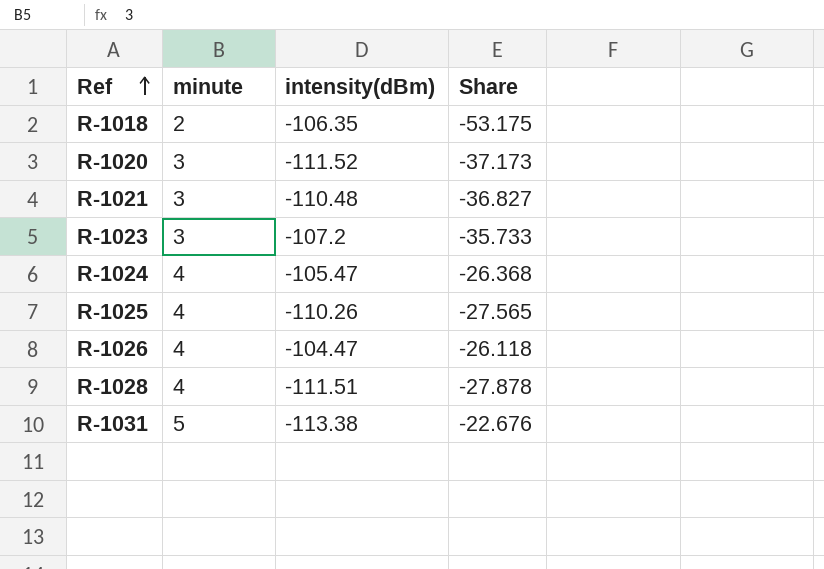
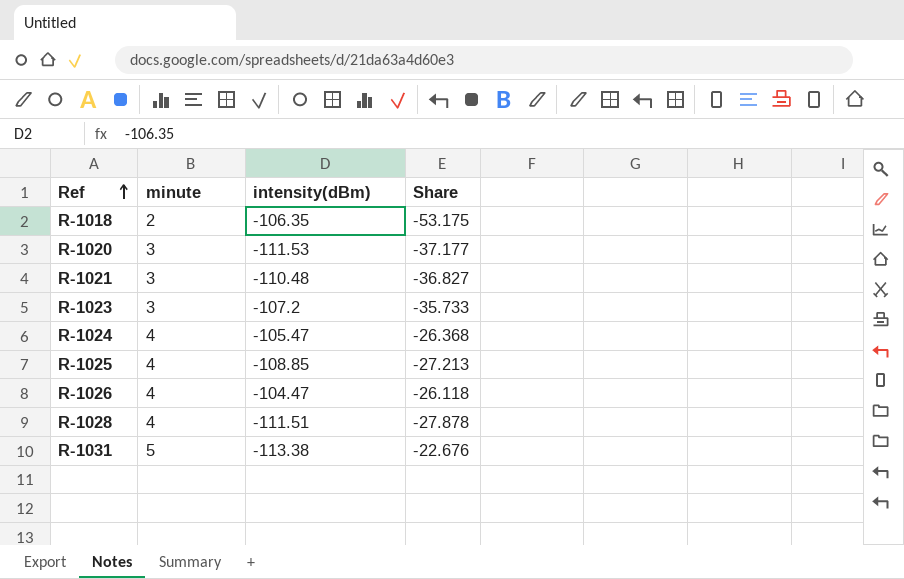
R-1020 | intensity(dBm): -111.52 -> -111.53
R-1020 | Share: -37.173 -> -37.177
R-1025 | intensity(dBm): -110.26 -> -108.85
R-1025 | Share: -27.565 -> -27.213

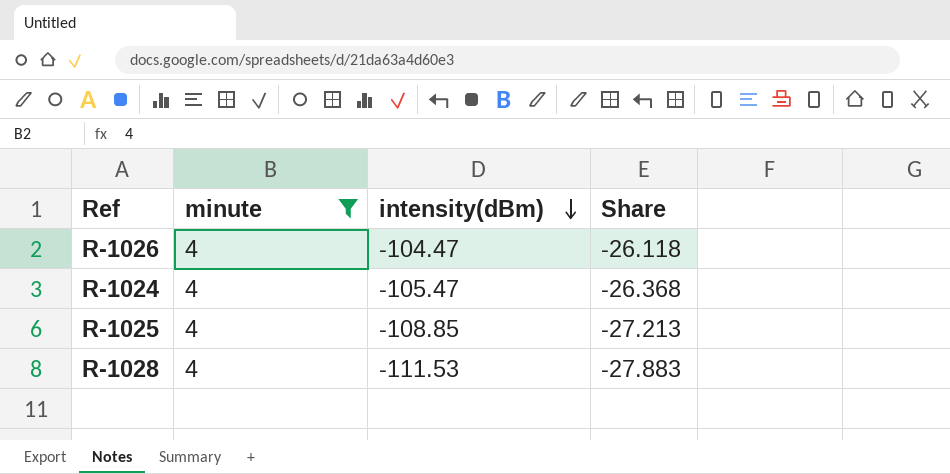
filter: none -> minute = 4
row order: Ref ascending -> intensity(dBm) descending
R-1028 | intensity(dBm): -111.51 -> -111.53
R-1028 | Share: -27.878 -> -27.883

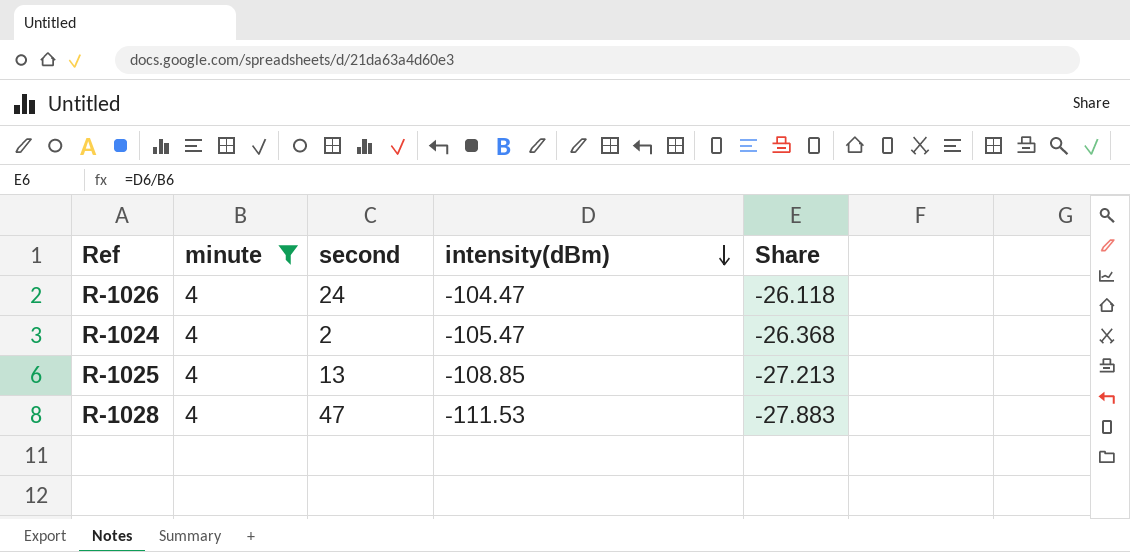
column second | position: none -> 3

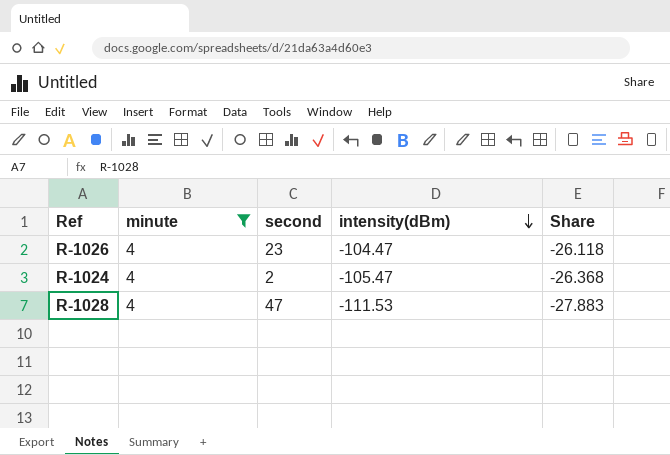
row R-1025: 4 | 13 | -108.85 | -27.213 -> none
R-1026 | second: 24 -> 23

